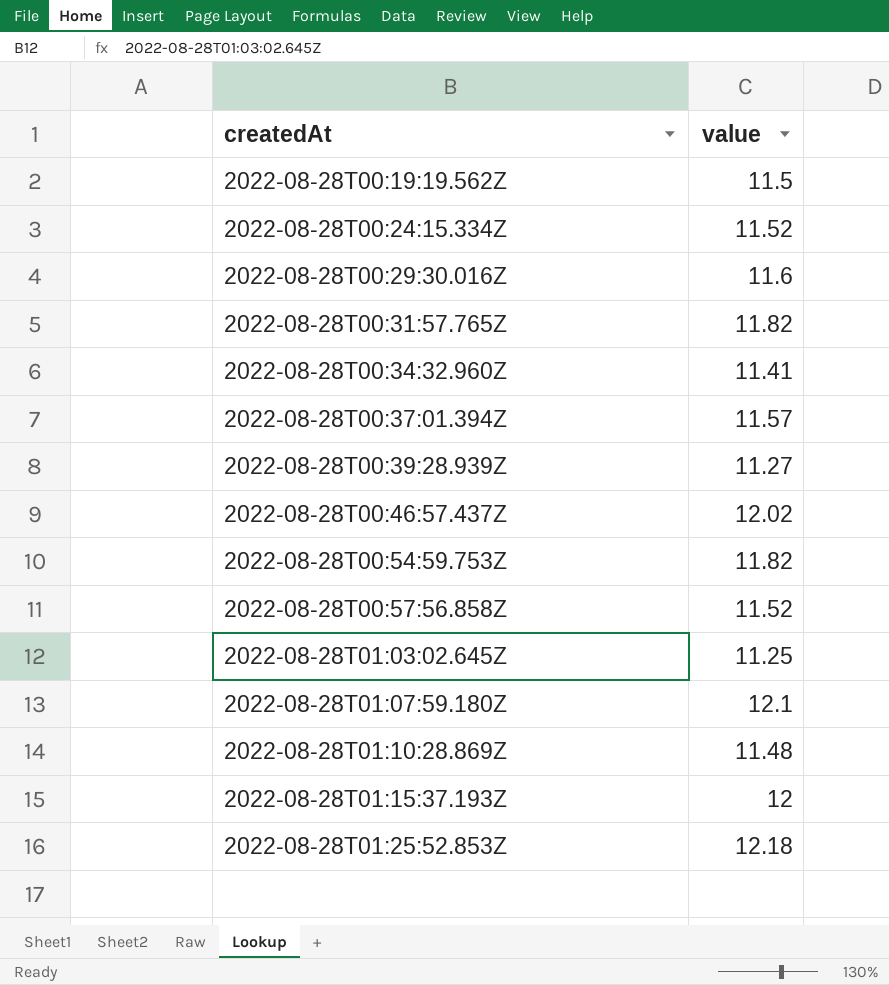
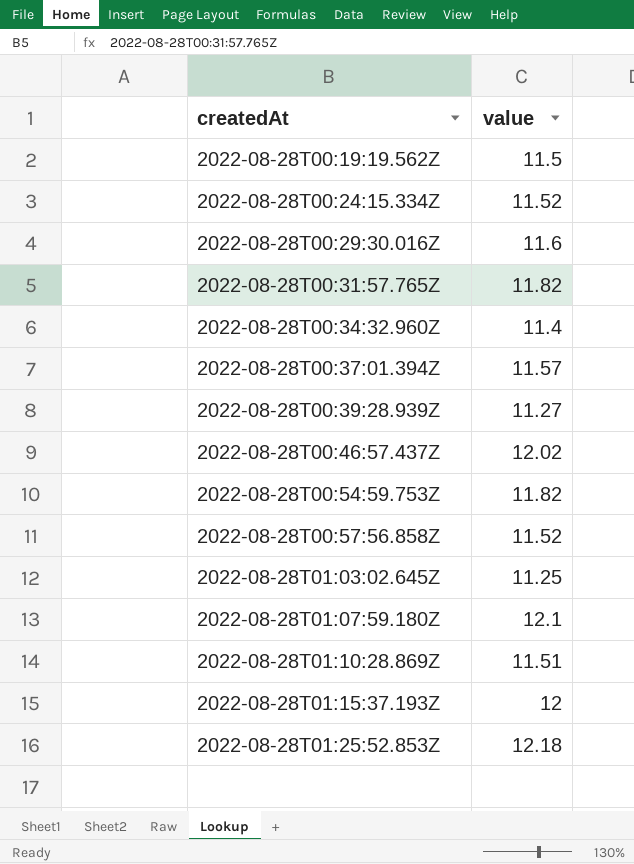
2022-08-28T00:34:32.960Z | value: 11.41 -> 11.4
2022-08-28T01:10:28.869Z | value: 11.48 -> 11.51

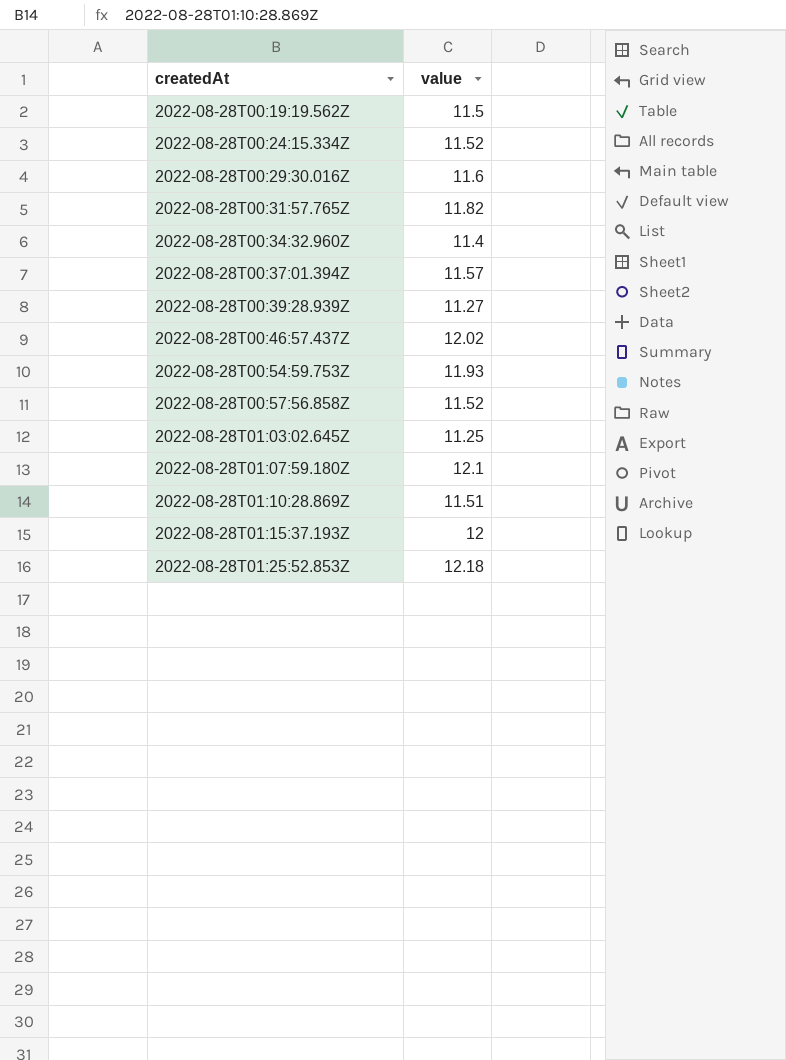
2022-08-28T00:54:59.753Z | value: 11.82 -> 11.93

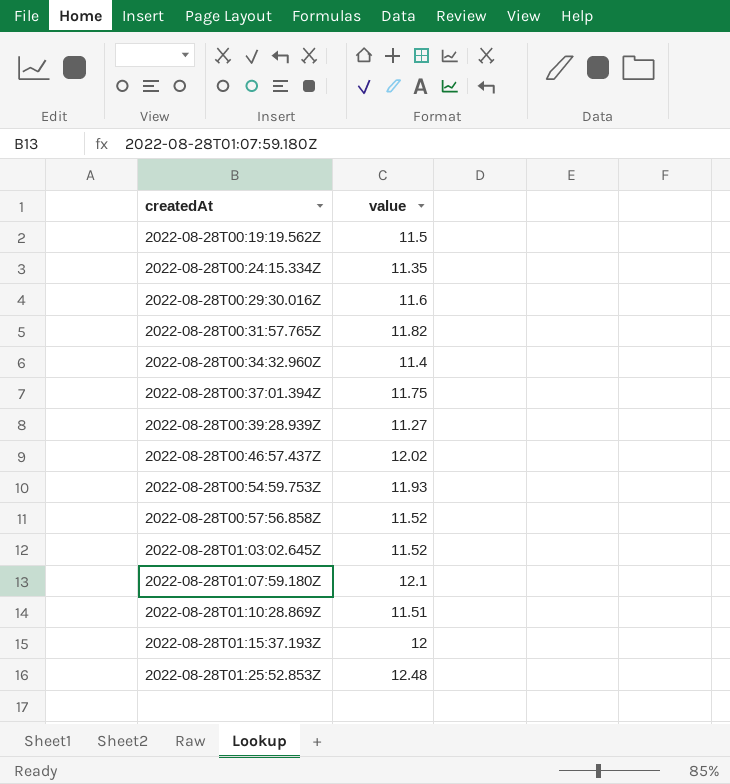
2022-08-28T00:24:15.334Z | value: 11.52 -> 11.35
2022-08-28T00:37:01.394Z | value: 11.57 -> 11.75
2022-08-28T01:03:02.645Z | value: 11.25 -> 11.52
2022-08-28T01:25:52.853Z | value: 12.18 -> 12.48

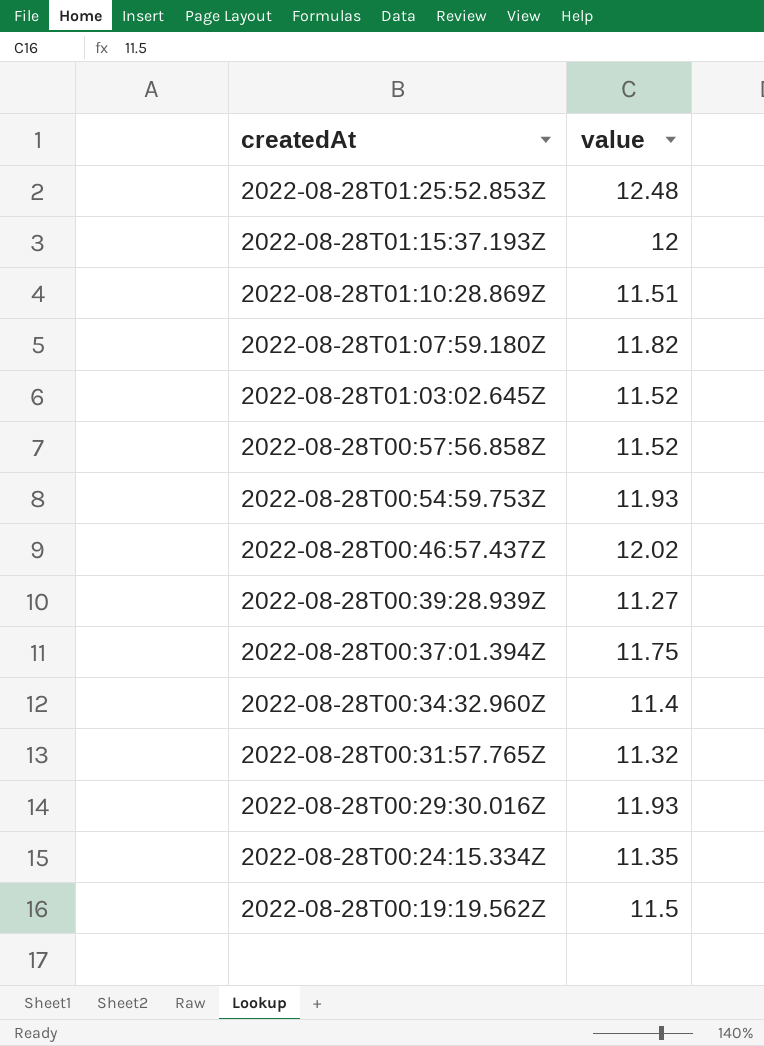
row order: createdAt ascending -> createdAt descending
2022-08-28T01:07:59.180Z | value: 12.1 -> 11.82
2022-08-28T00:31:57.765Z | value: 11.82 -> 11.32
2022-08-28T00:29:30.016Z | value: 11.6 -> 11.93

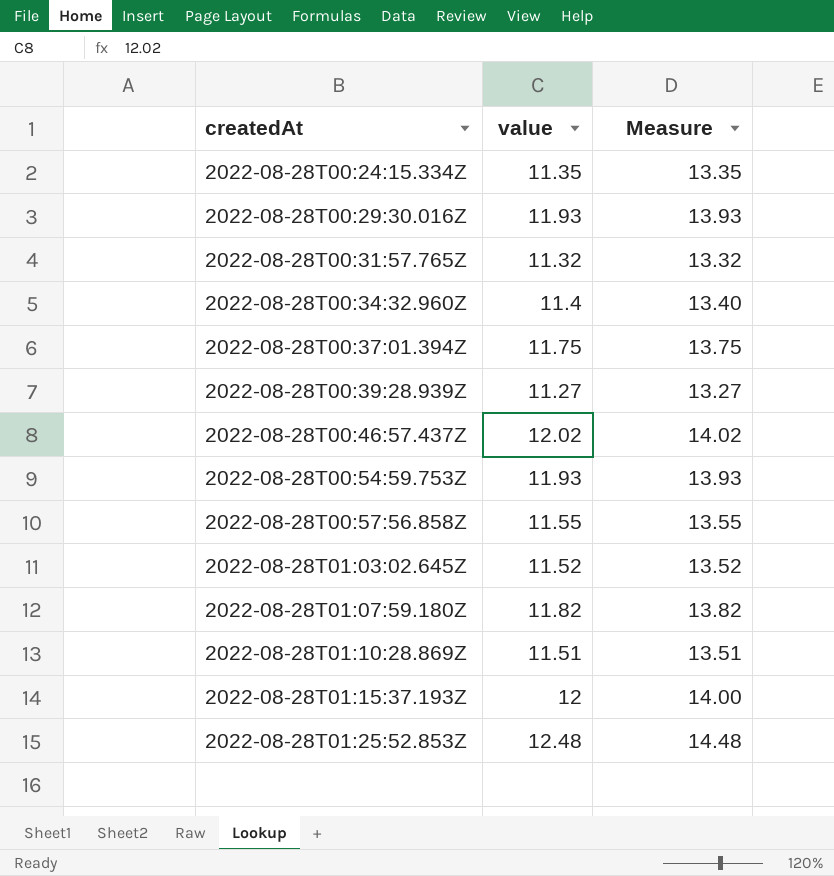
row order: createdAt descending -> createdAt ascending
column Measure | formula: none -> [value] + 2
row 2022-08-28T00:19:19.562Z: 11.5 -> none
2022-08-28T00:57:56.858Z | value: 11.52 -> 11.55

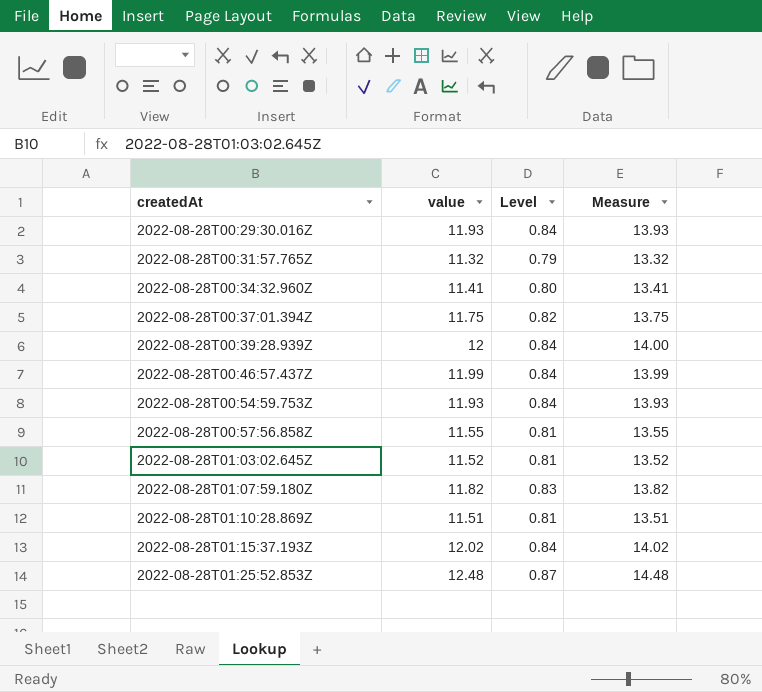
column Level | formula: none -> [value] * 0.07
row 2022-08-28T00:24:15.334Z: 11.35 | 13.35 -> none
2022-08-28T00:34:32.960Z | value: 11.4 -> 11.41
2022-08-28T00:34:32.960Z | Measure: 13.40 -> 13.41
2022-08-28T00:39:28.939Z | value: 11.27 -> 12
2022-08-28T00:39:28.939Z | Measure: 13.27 -> 14.00
2022-08-28T00:46:57.437Z | value: 12.02 -> 11.99
2022-08-28T00:46:57.437Z | Measure: 14.02 -> 13.99
2022-08-28T01:15:37.193Z | value: 12 -> 12.02
2022-08-28T01:15:37.193Z | Measure: 14.00 -> 14.02

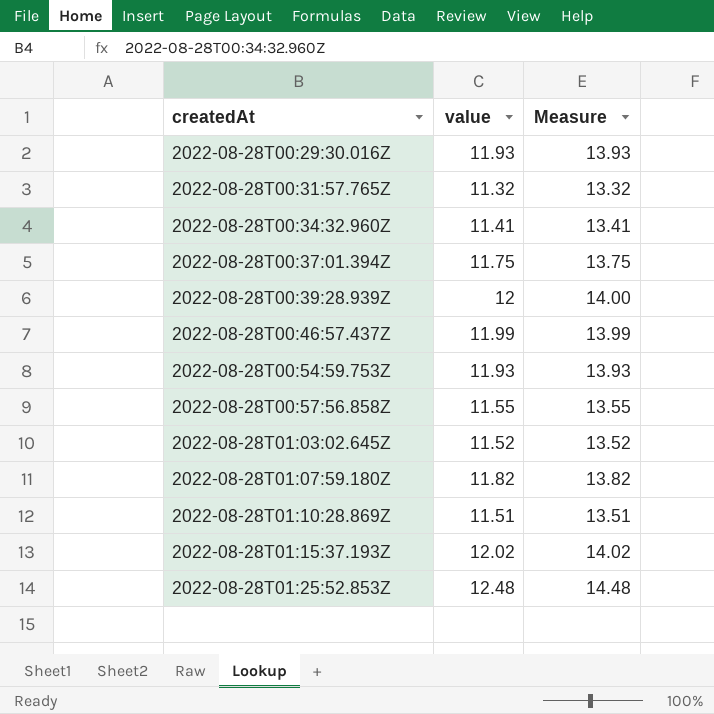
column Level | formula: [value] * 0.07 -> none

